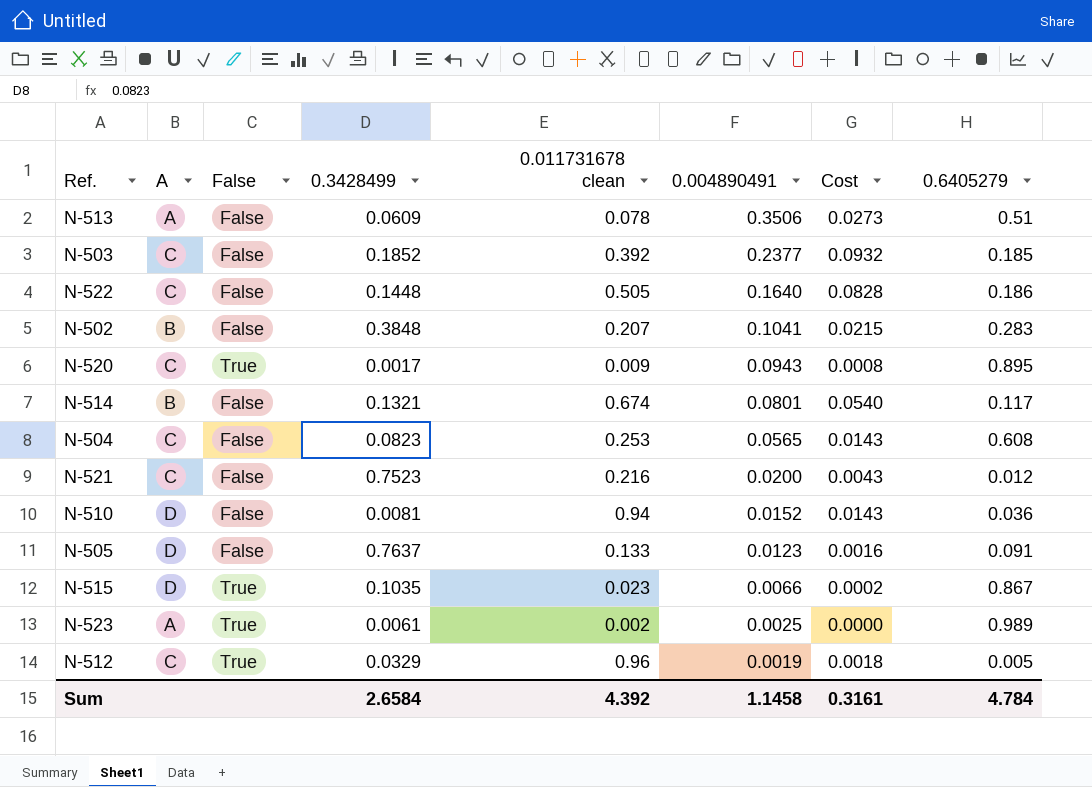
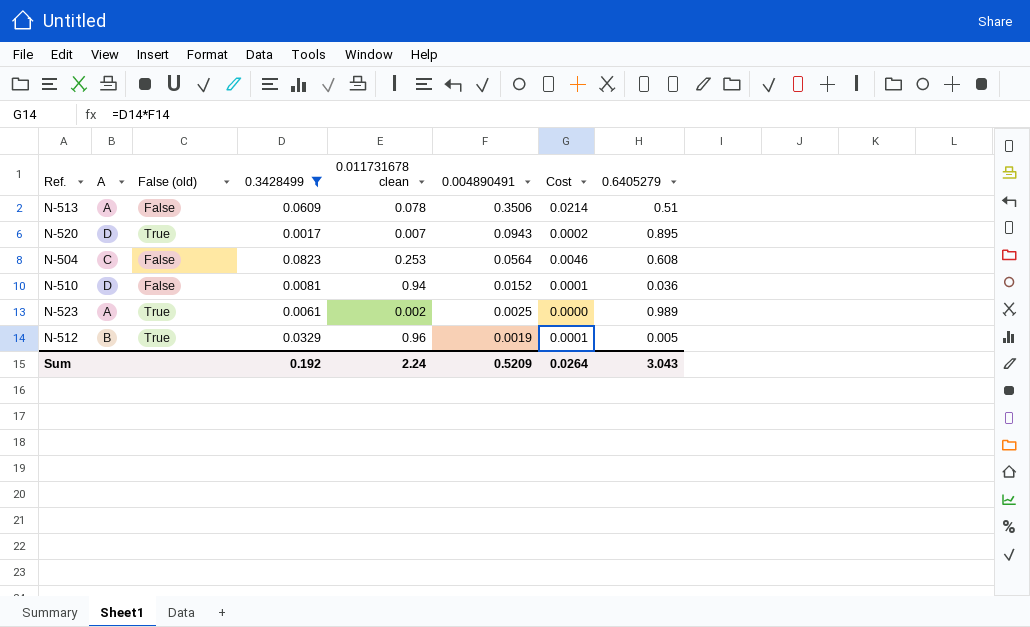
filter: none -> 0.3428499 <= 0.0823
column name: False -> False (old)
column Cost | formula: [0.011731678 clean] * [0.004890491] -> [0.3428499] * [0.004890491]
N-520 | A: C -> D
N-520 | 0.011731678 clean: 0.009 -> 0.007
N-504 | 0.004890491: 0.0565 -> 0.0564
N-512 | A: C -> B
Sum | 0.3428499: 2.6584 -> 0.192
Sum | 0.011731678 clean: 4.392 -> 2.24
Sum | 0.004890491: 1.1458 -> 0.5209
Sum | Cost: 0.3161 -> 0.0264
Sum | 0.6405279: 4.784 -> 3.043

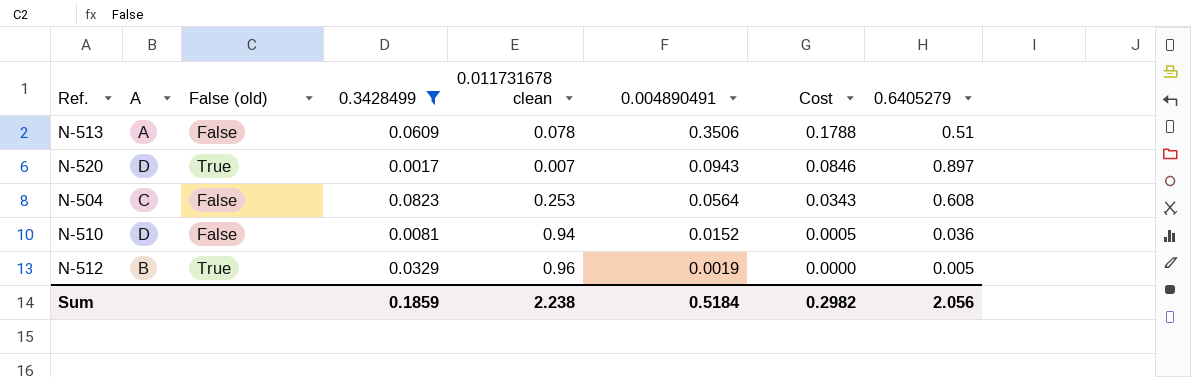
column Cost | formula: [0.3428499] * [0.004890491] -> [0.004890491] * [0.6405279]
row N-523: A | True | 0.0061 | 0.002 | 0.0025 | 0.0000 | 0.989 -> none
N-520 | 0.6405279: 0.895 -> 0.897
Sum | 0.3428499: 0.192 -> 0.1859
Sum | 0.011731678 clean: 2.24 -> 2.238
Sum | 0.004890491: 0.5209 -> 0.5184
Sum | Cost: 0.0264 -> 0.2982
Sum | 0.6405279: 3.043 -> 2.056

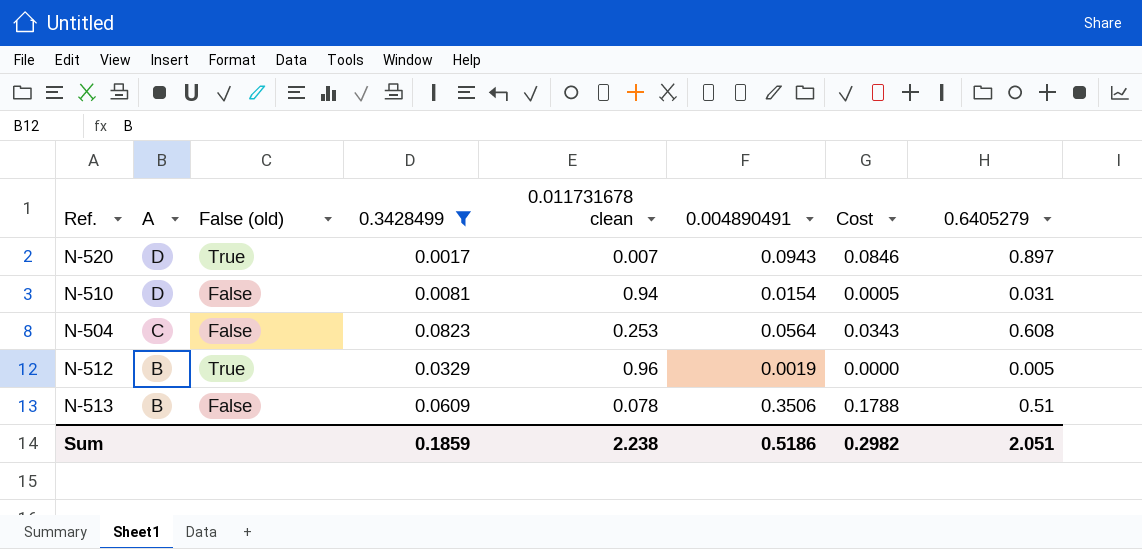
row order: 0.004890491 descending -> A descending
N-510 | 0.004890491: 0.0152 -> 0.0154
N-510 | 0.6405279: 0.036 -> 0.031
N-513 | A: A -> B
Sum | 0.004890491: 0.5184 -> 0.5186
Sum | 0.6405279: 2.056 -> 2.051

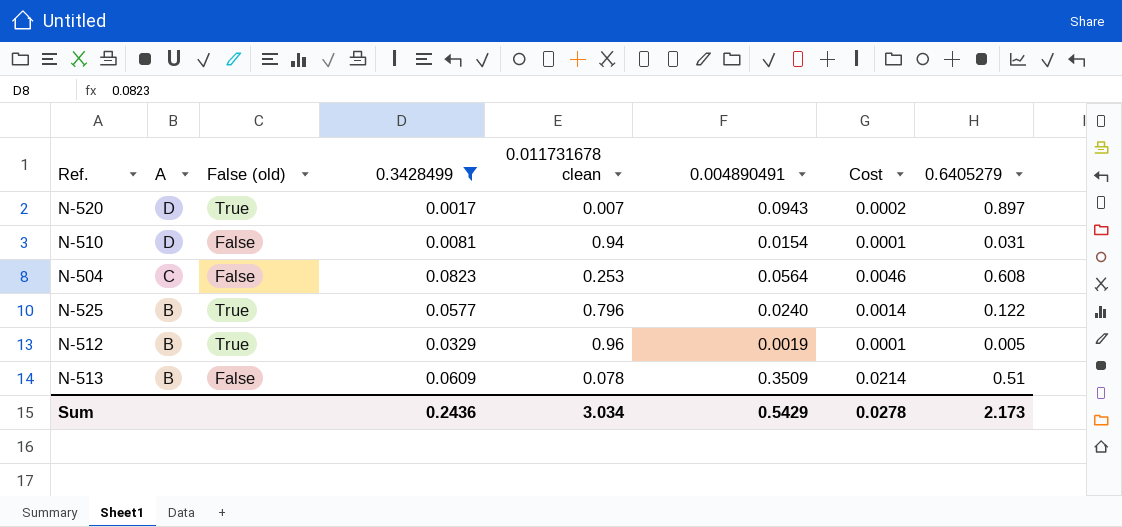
column Cost | formula: [0.004890491] * [0.6405279] -> [0.3428499] * [0.004890491]
row N-525: none -> B | True | 0.0577 | 0.796 | 0.0240 | 0.0014 | 0.122
N-513 | 0.004890491: 0.3506 -> 0.3509
Sum | 0.3428499: 0.1859 -> 0.2436
Sum | 0.011731678 clean: 2.238 -> 3.034
Sum | 0.004890491: 0.5186 -> 0.5429
Sum | Cost: 0.2982 -> 0.0278
Sum | 0.6405279: 2.051 -> 2.173

